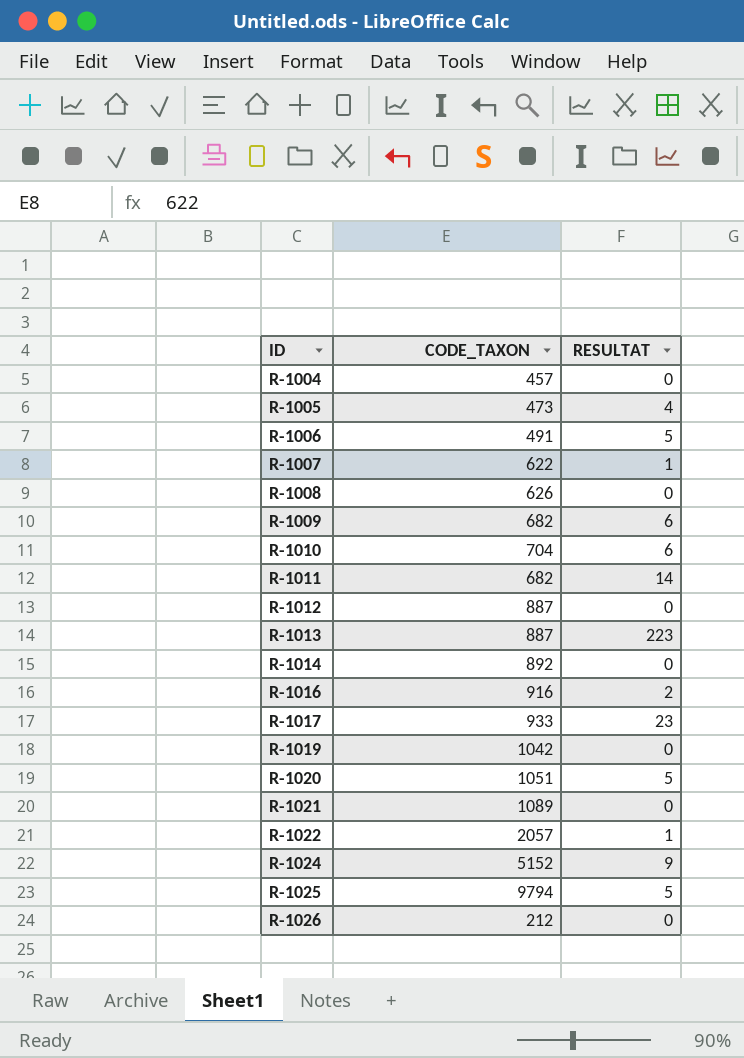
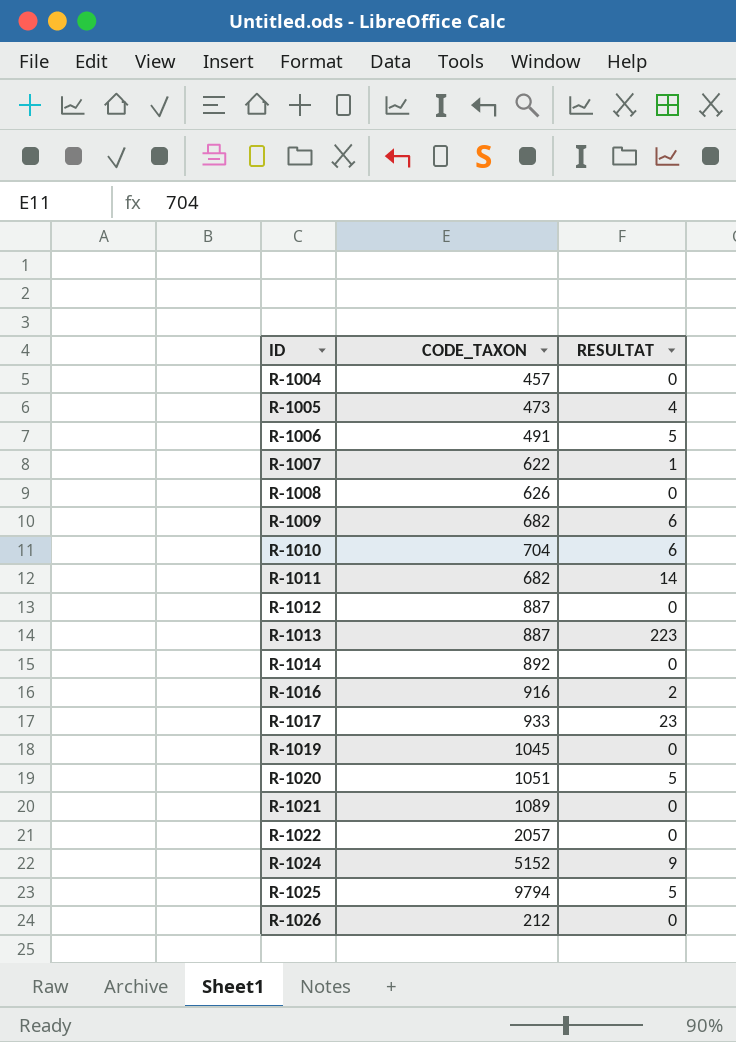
R-1019 | CODE_TAXON: 1042 -> 1045
R-1022 | RESULTAT: 1 -> 0

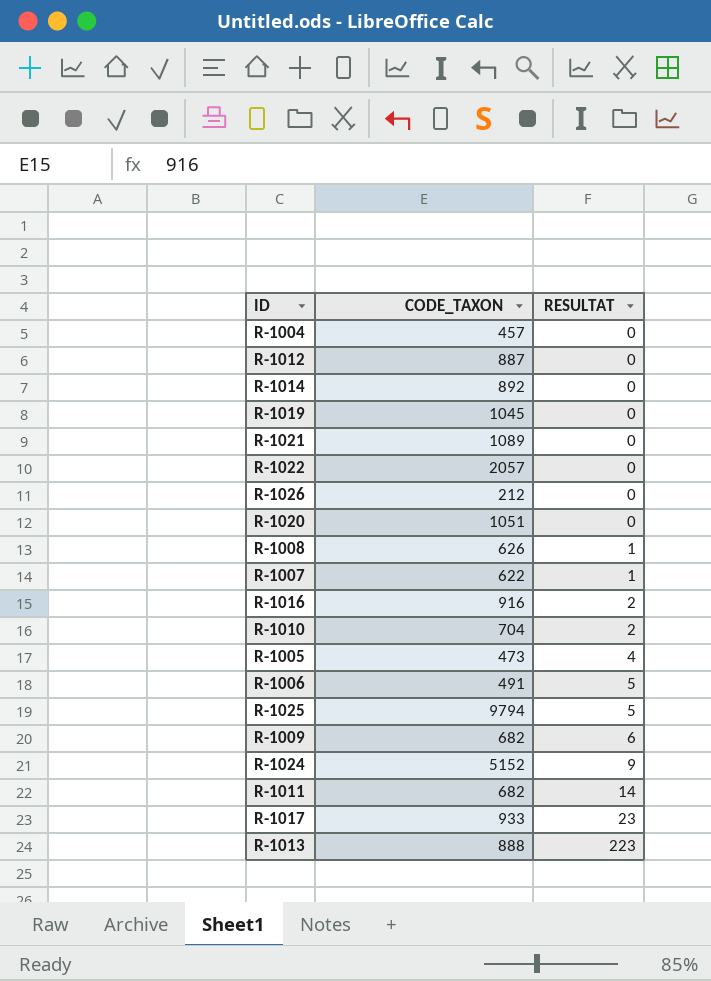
row order: ID ascending -> RESULTAT ascending
R-1020 | RESULTAT: 5 -> 0
R-1008 | RESULTAT: 0 -> 1
R-1010 | RESULTAT: 6 -> 2
R-1013 | CODE_TAXON: 887 -> 888

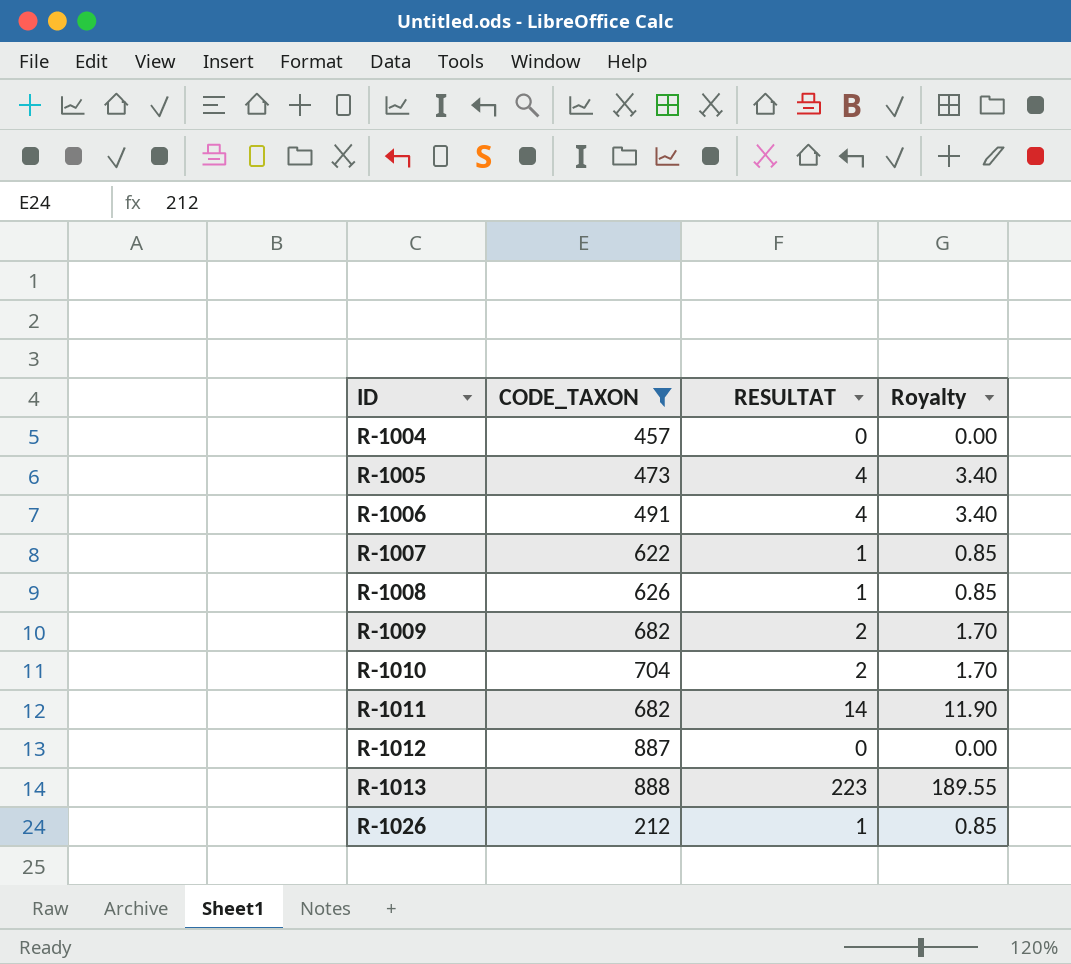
filter: none -> CODE_TAXON <= 888
row order: RESULTAT ascending -> ID ascending
column Royalty | formula: none -> [RESULTAT] * 0.85
R-1006 | RESULTAT: 5 -> 4
R-1009 | RESULTAT: 6 -> 2
R-1026 | RESULTAT: 0 -> 1

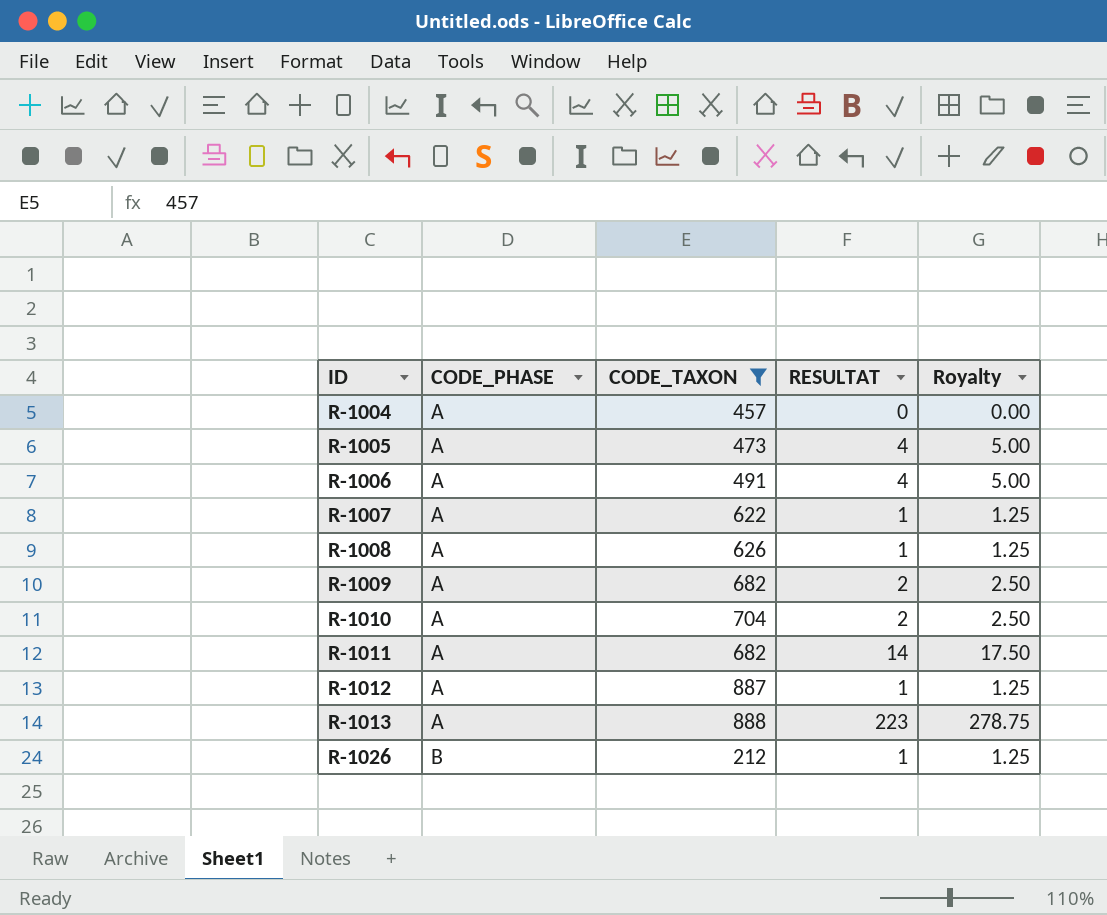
column CODE_PHASE | position: none -> 2
column Royalty | formula: [RESULTAT] * 0.85 -> [RESULTAT] * 1.25
R-1012 | RESULTAT: 0 -> 1

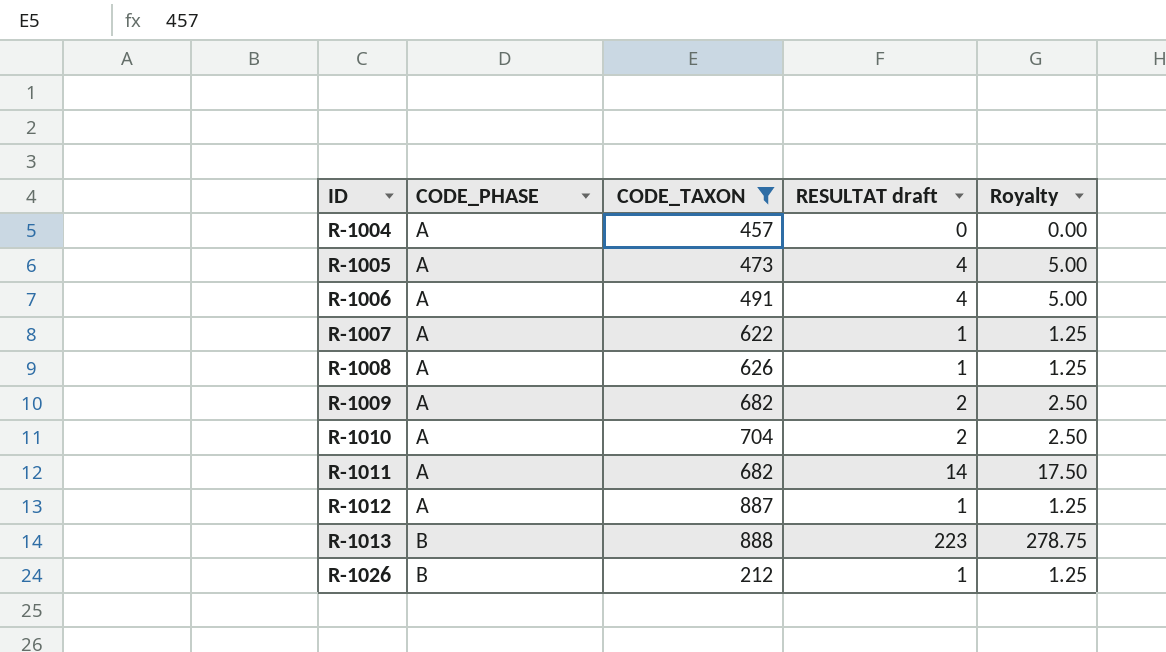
column name: RESULTAT -> RESULTAT draft
R-1013 | CODE_PHASE: A -> B

